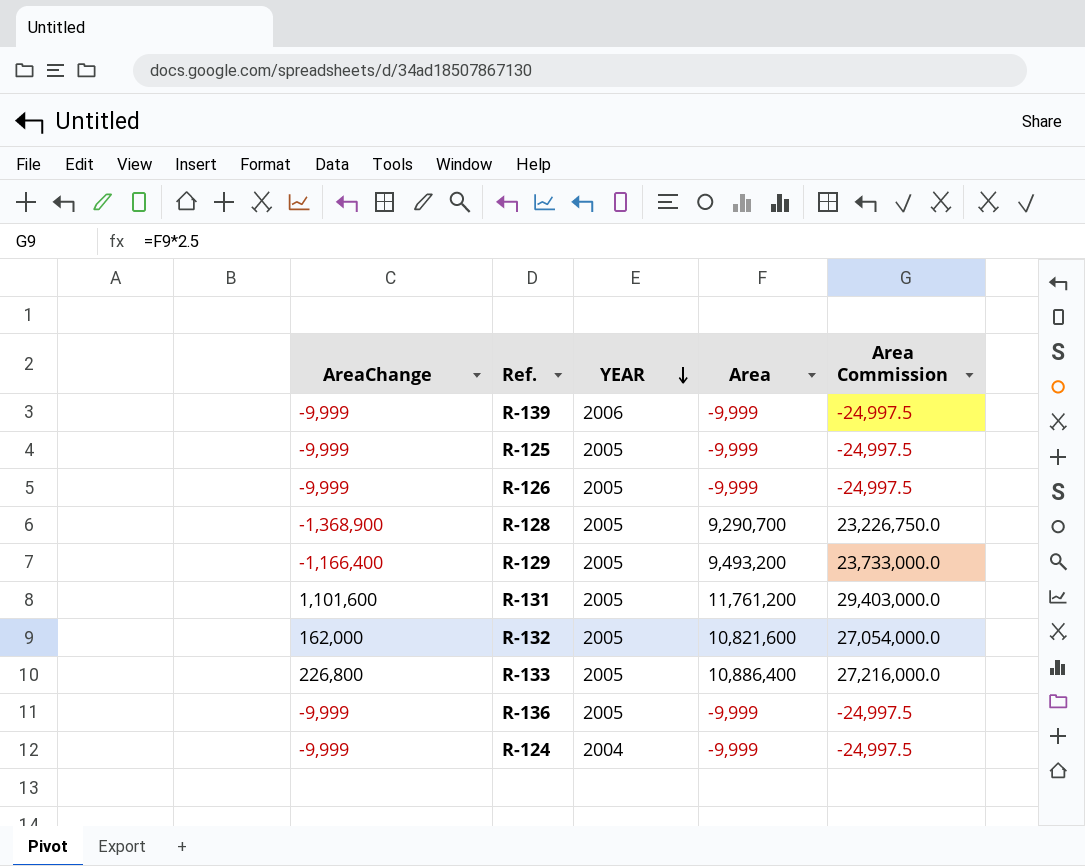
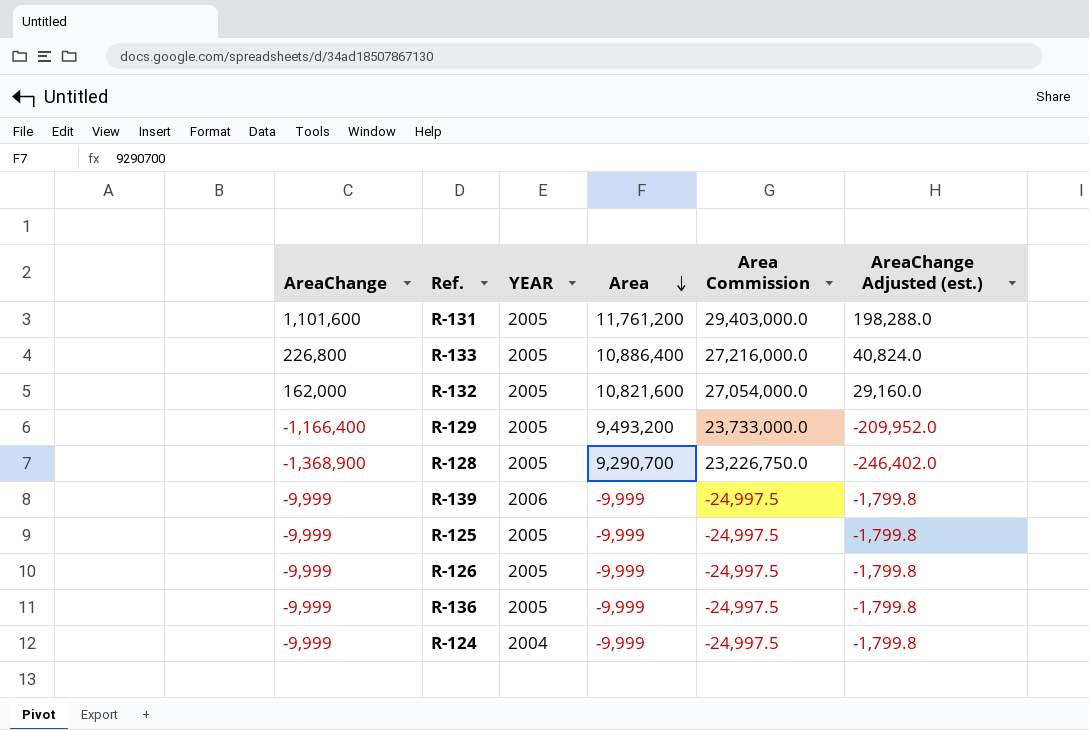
row order: YEAR descending -> Area descending
column AreaChange Adjusted (est.) | formula: none -> [AreaChange] * 0.18

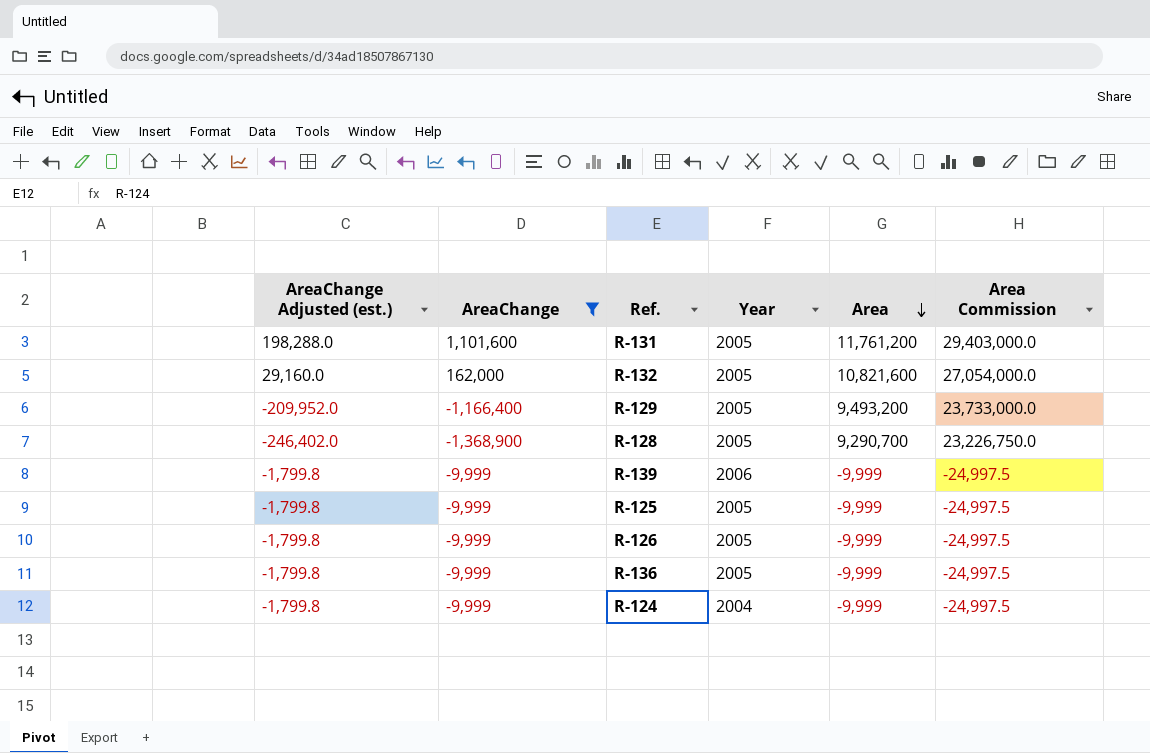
filter: none -> AreaChange != 226,800
column AreaChange Adjusted (est.) | position: 6 -> 1
column name: YEAR -> Year

